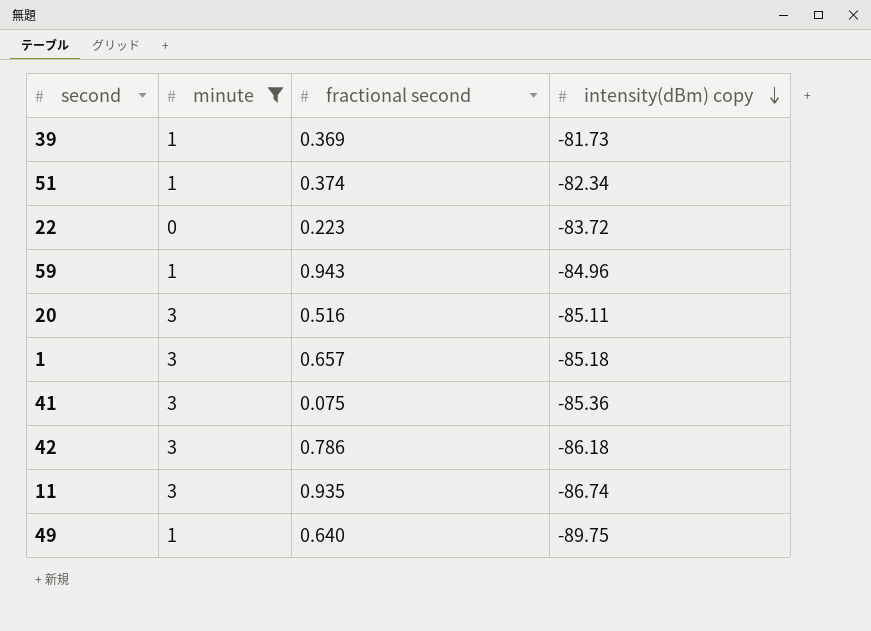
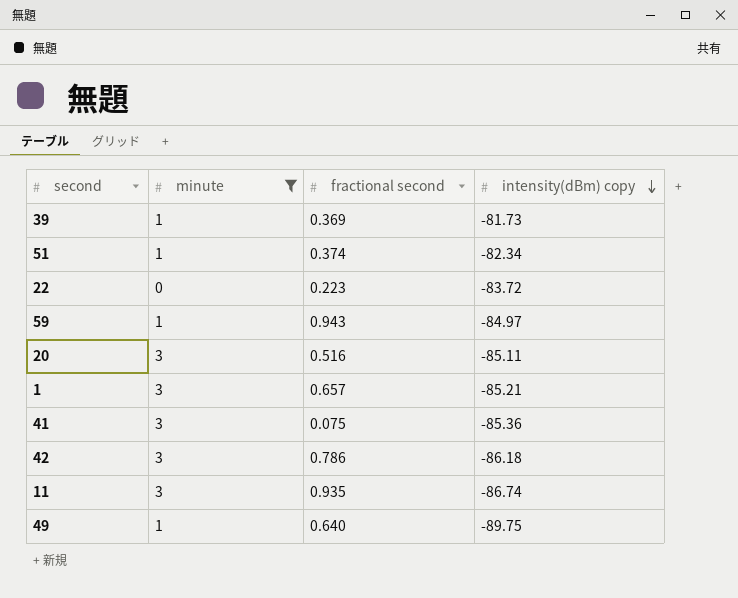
59 | intensity(dBm) copy: -84.96 -> -84.97
1 | intensity(dBm) copy: -85.18 -> -85.21

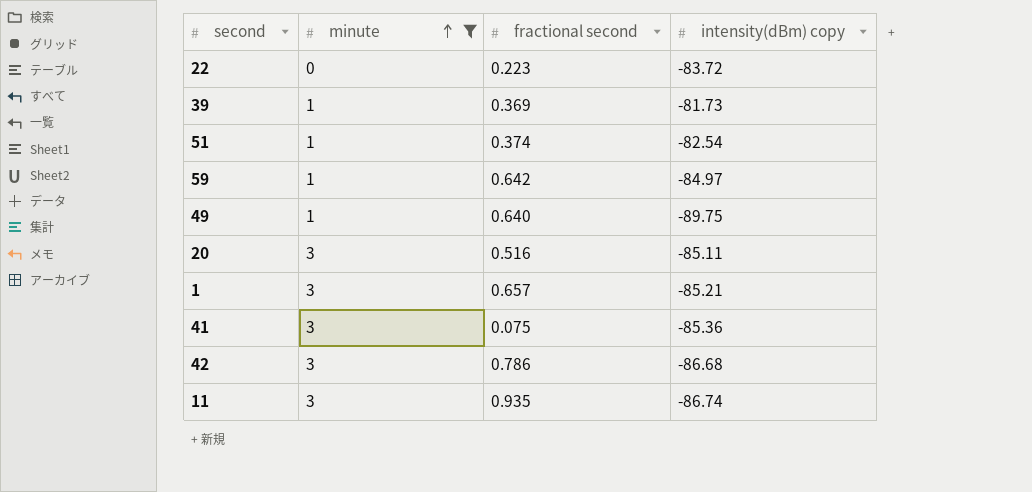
row order: intensity(dBm) copy descending -> minute ascending
51 | intensity(dBm) copy: -82.34 -> -82.54
59 | fractional second: 0.943 -> 0.642
42 | intensity(dBm) copy: -86.18 -> -86.68

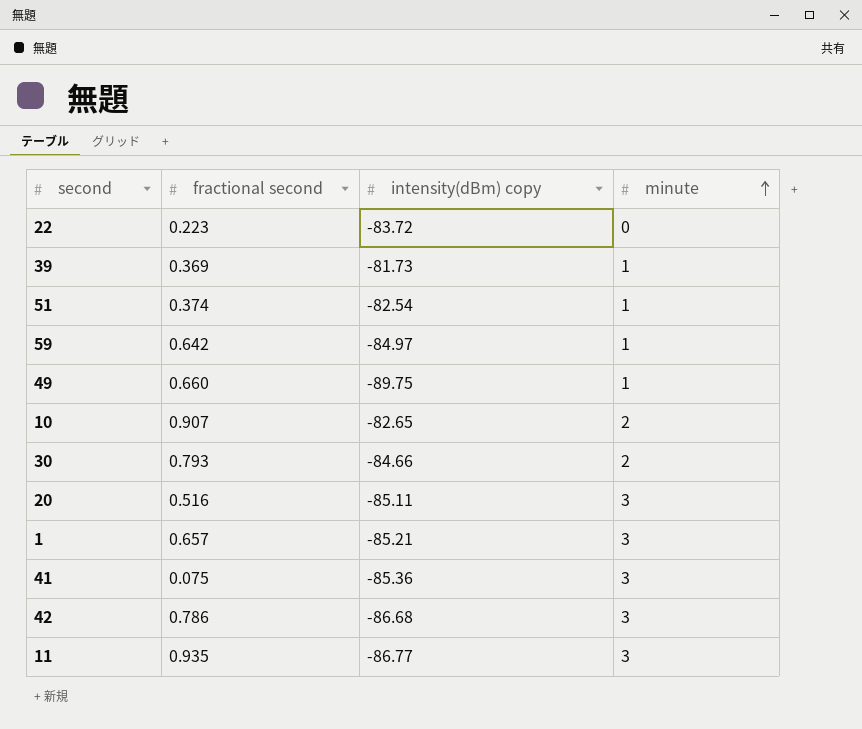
filter: minute != 2 -> none
column minute | position: 2 -> 4
49 | fractional second: 0.640 -> 0.660
11 | intensity(dBm) copy: -86.74 -> -86.77

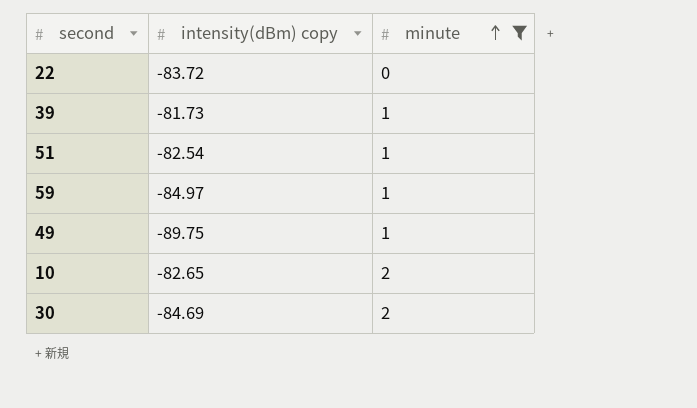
filter: none -> minute != 3
column fractional second | position: 2 -> none
30 | intensity(dBm) copy: -84.66 -> -84.69

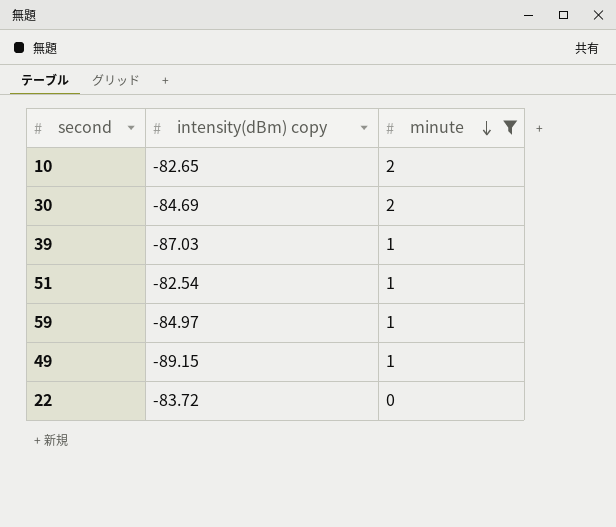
row order: minute ascending -> minute descending
39 | intensity(dBm) copy: -81.73 -> -87.03
49 | intensity(dBm) copy: -89.75 -> -89.15

